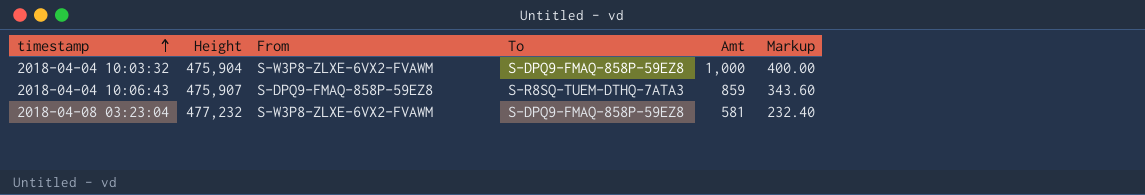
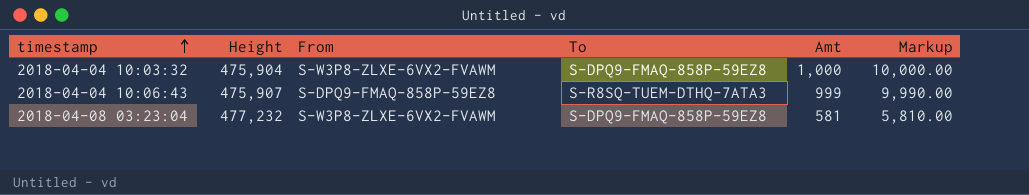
column Markup | formula: [Amt] * 0.4 -> [Amt] * 10
2018-04-04 10:06:43 | Amt: 859 -> 999

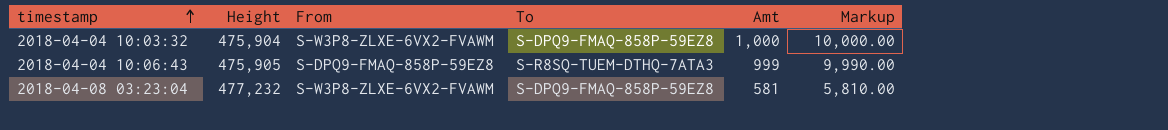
2018-04-04 10:06:43 | Height: 475,907 -> 475,905

